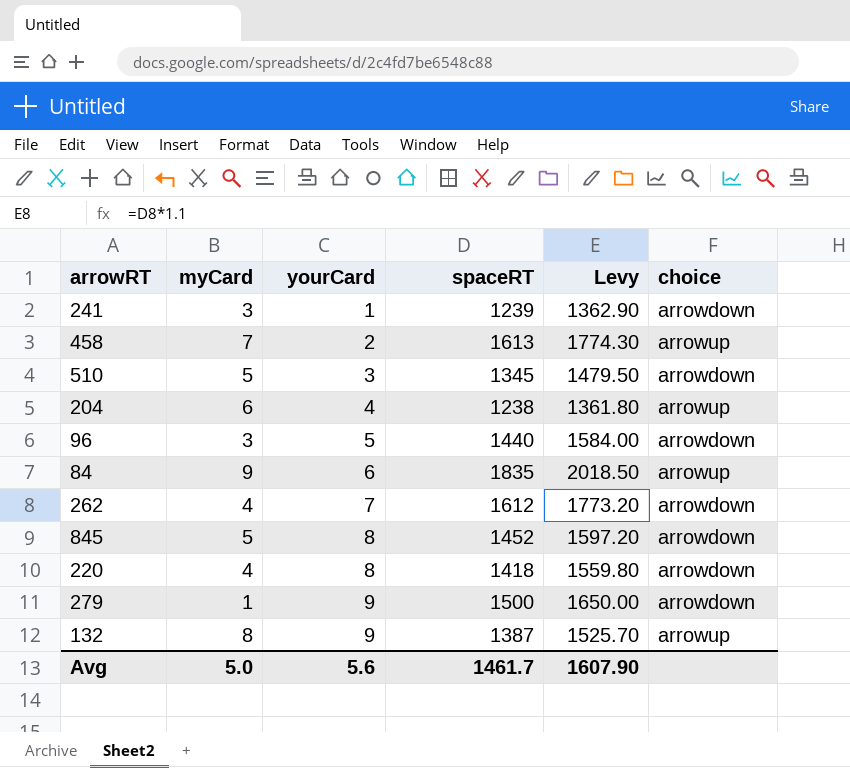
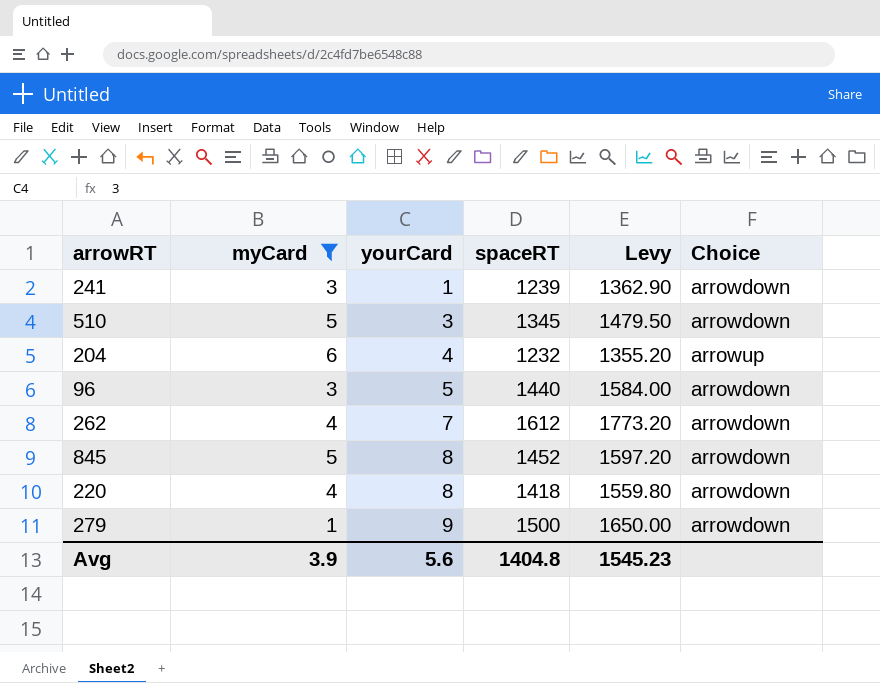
filter: none -> myCard <= 6
column name: choice -> Choice
204 | spaceRT: 1238 -> 1232
204 | Levy: 1361.80 -> 1355.20
Avg | myCard: 5.0 -> 3.9
Avg | spaceRT: 1461.7 -> 1404.8
Avg | Levy: 1607.90 -> 1545.23

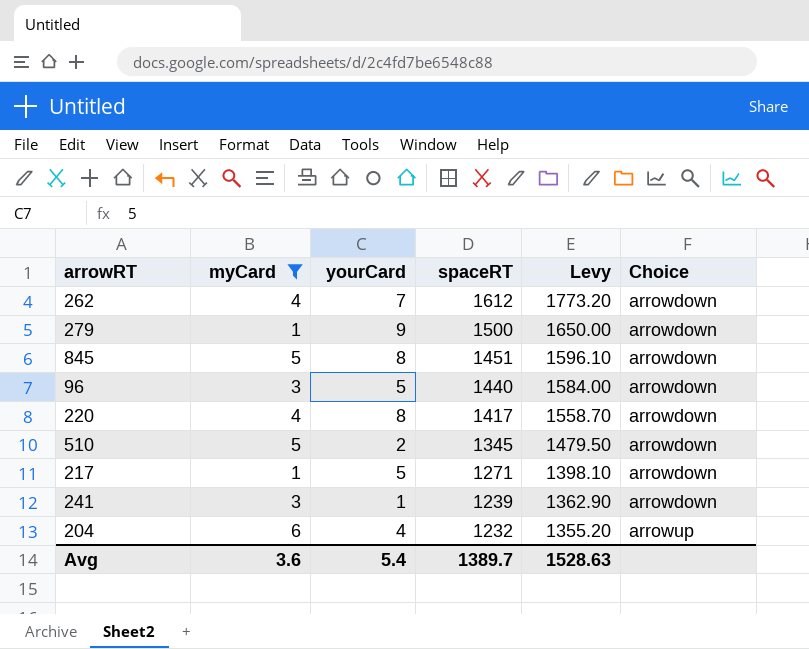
row order: yourCard ascending -> spaceRT descending
845 | spaceRT: 1452 -> 1451
845 | Levy: 1597.20 -> 1596.10
220 | spaceRT: 1418 -> 1417
220 | Levy: 1559.80 -> 1558.70
510 | yourCard: 3 -> 2
row 217: none -> 1 | 5 | 1271 | 1398.10 | arrowdown
Avg | myCard: 3.9 -> 3.6
Avg | yourCard: 5.6 -> 5.4
Avg | spaceRT: 1404.8 -> 1389.7
Avg | Levy: 1545.23 -> 1528.63

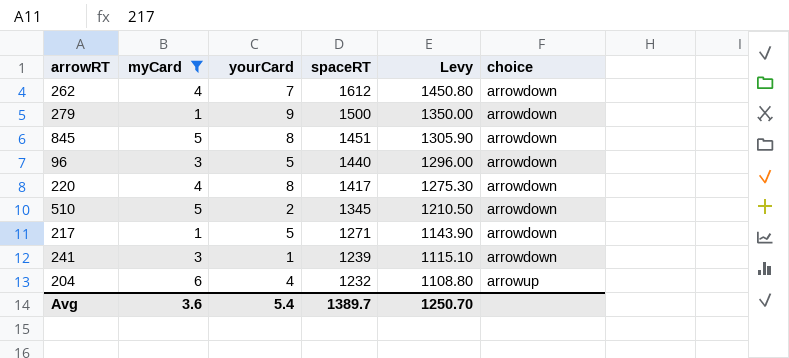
column Levy | formula: [spaceRT] * 1.1 -> [spaceRT] * 0.9
column name: Choice -> choice
Avg | Levy: 1528.63 -> 1250.70

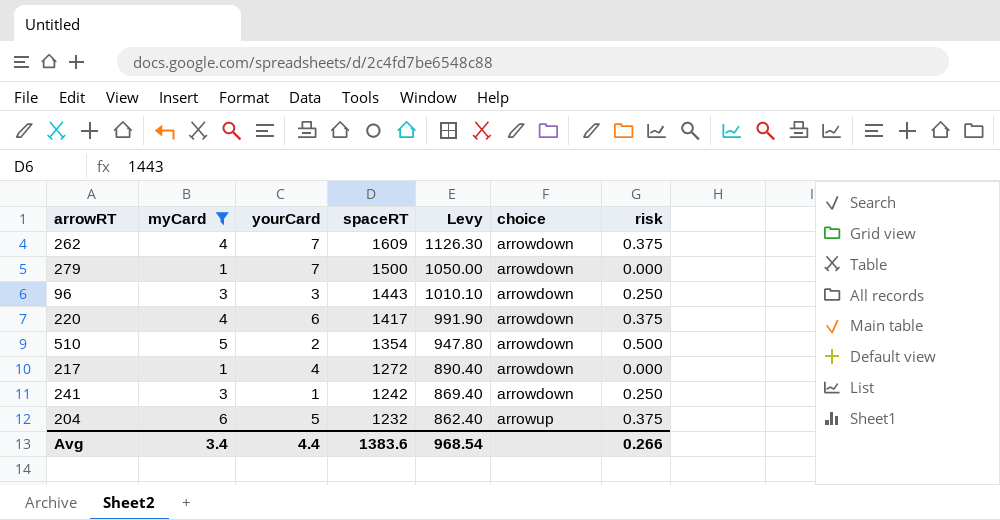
column Levy | formula: [spaceRT] * 0.9 -> [spaceRT] * 0.7
column risk | position: none -> 7
row 845: 5 | 8 | 1451 | 1305.90 | arrowdown -> none
262 | spaceRT: 1612 -> 1609
279 | yourCard: 9 -> 7
96 | yourCard: 5 -> 3
96 | spaceRT: 1440 -> 1443
220 | yourCard: 8 -> 6
510 | spaceRT: 1345 -> 1354
217 | yourCard: 5 -> 4
217 | spaceRT: 1271 -> 1272
241 | spaceRT: 1239 -> 1242
204 | yourCard: 4 -> 5
Avg | myCard: 3.6 -> 3.4
Avg | yourCard: 5.4 -> 4.4
Avg | spaceRT: 1389.7 -> 1383.6
Avg | Levy: 1250.70 -> 968.54

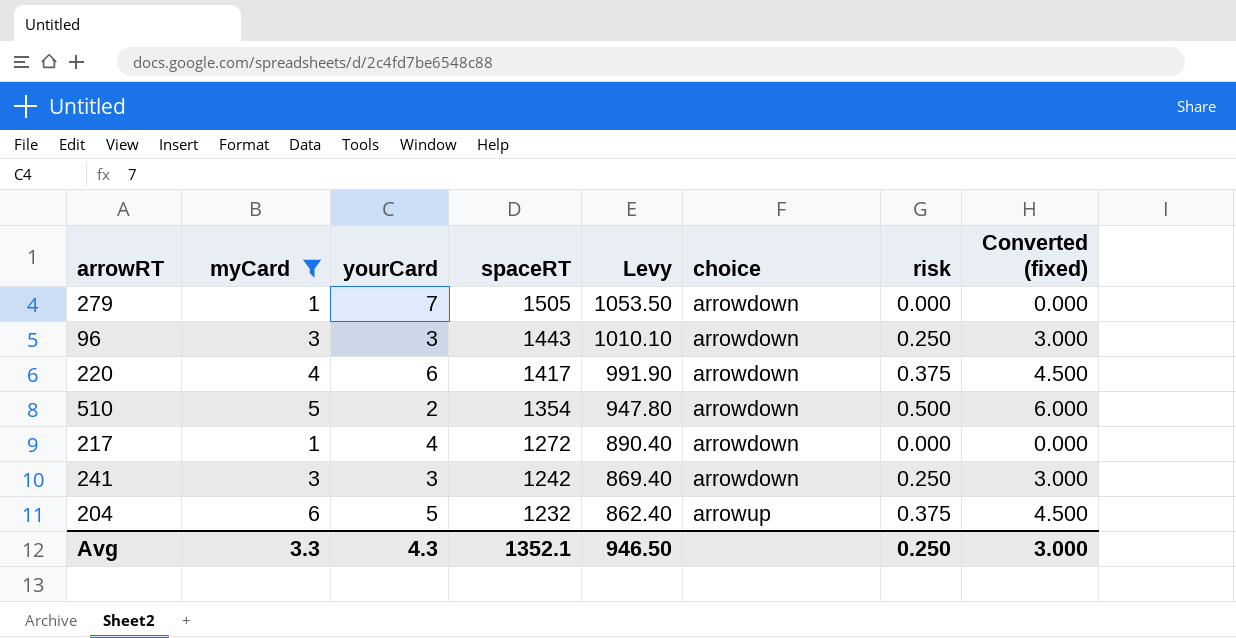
column Converted (fixed) | formula: none -> [risk] * 12
row 262: 4 | 7 | 1609 | 1126.30 | arrowdown | 0.375 -> none
279 | spaceRT: 1500 -> 1505
279 | Levy: 1050.00 -> 1053.50
241 | yourCard: 1 -> 3
Avg | myCard: 3.4 -> 3.3
Avg | yourCard: 4.4 -> 4.3
Avg | spaceRT: 1383.6 -> 1352.1
Avg | Levy: 968.54 -> 946.50
Avg | risk: 0.266 -> 0.250

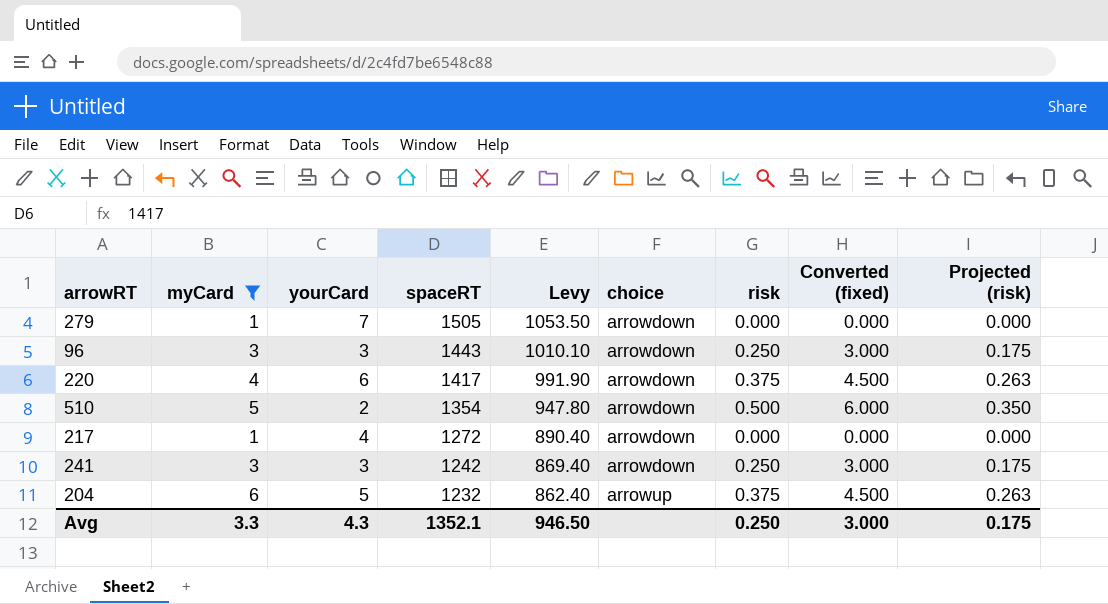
column Projected (risk) | formula: none -> [risk] * 0.7

